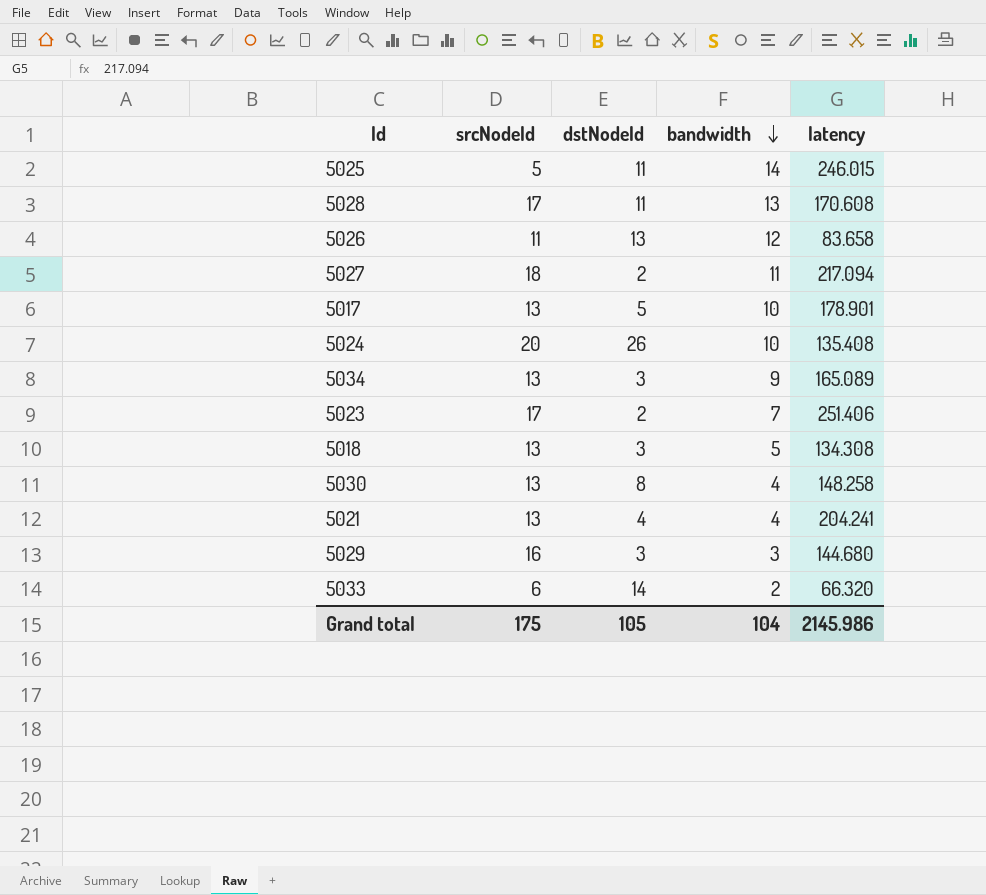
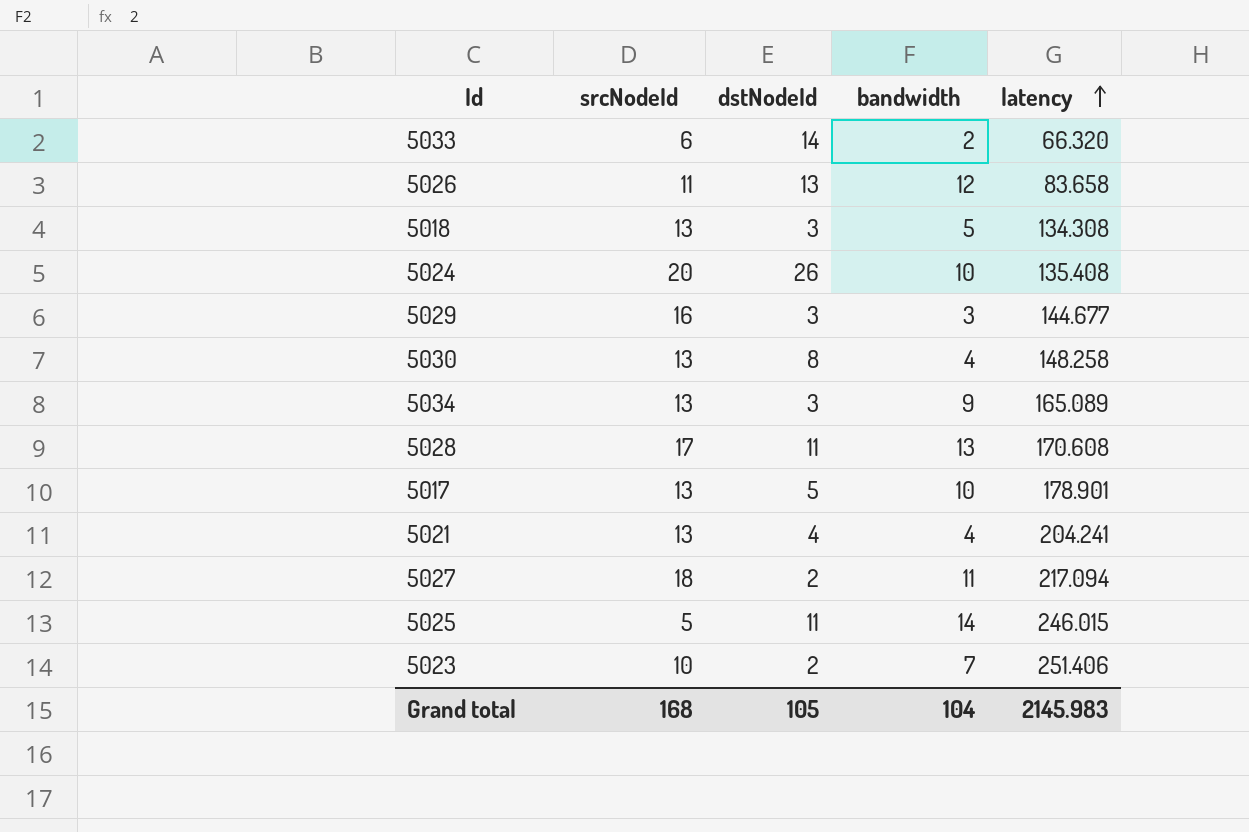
row order: bandwidth descending -> latency ascending
5029 | latency: 144.680 -> 144.677
5023 | srcNodeId: 17 -> 10
Grand total | srcNodeId: 175 -> 168
Grand total | latency: 2145.986 -> 2145.983

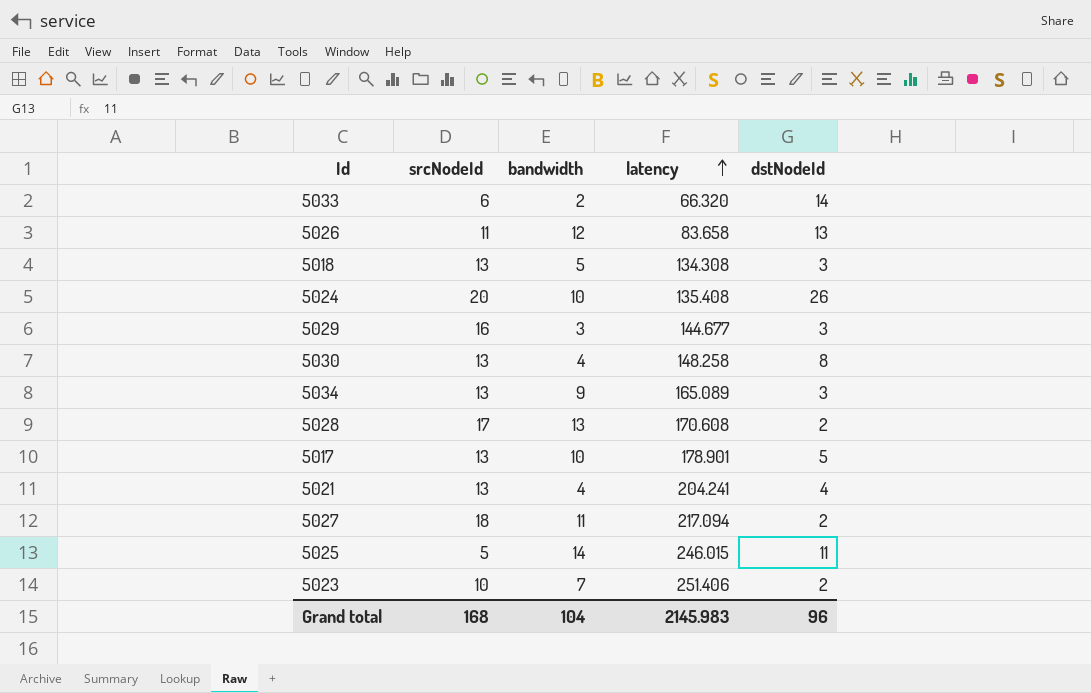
column dstNodeId | position: 3 -> 5
5028 | dstNodeId: 11 -> 2
Grand total | dstNodeId: 105 -> 96

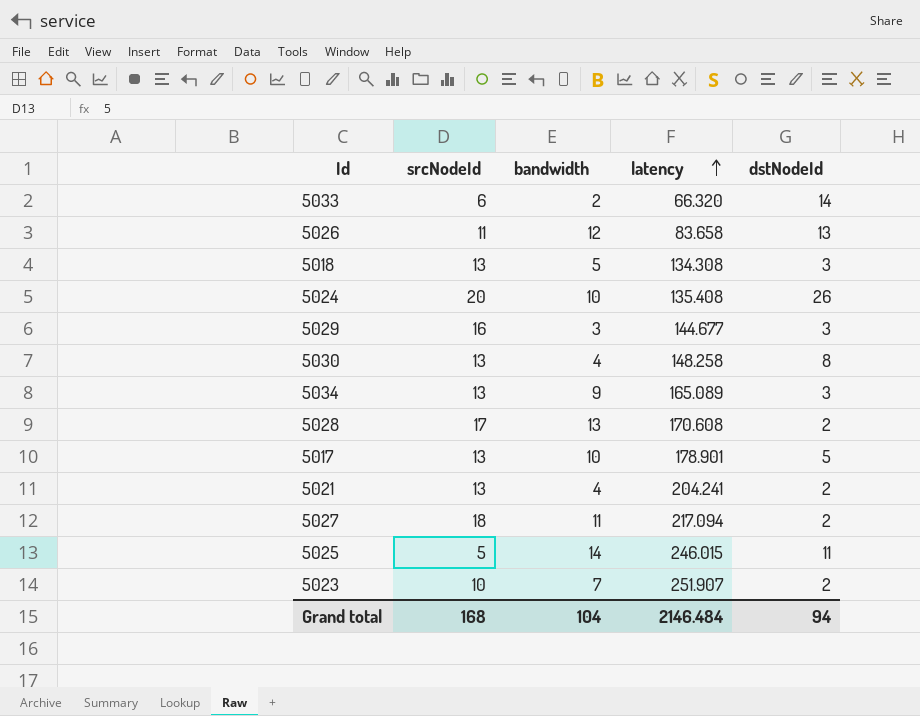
5021 | dstNodeId: 4 -> 2
5023 | latency: 251.406 -> 251.907
Grand total | latency: 2145.983 -> 2146.484
Grand total | dstNodeId: 96 -> 94

